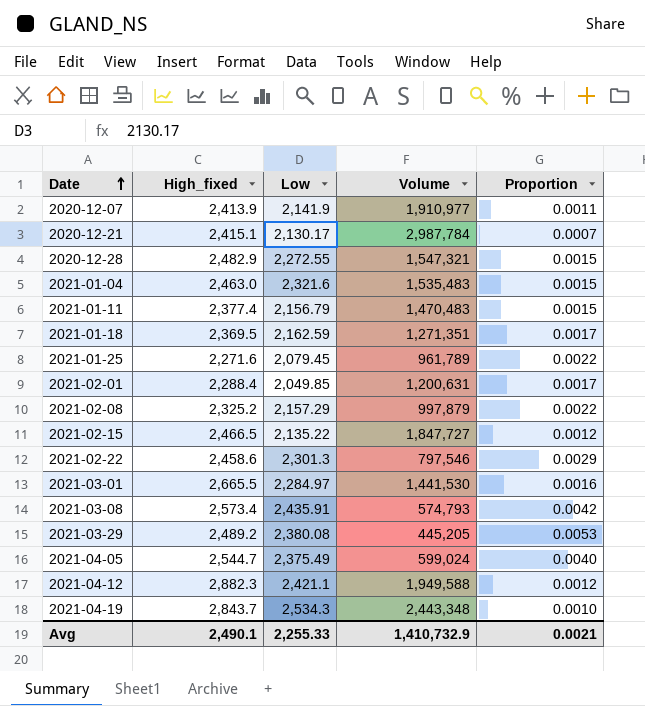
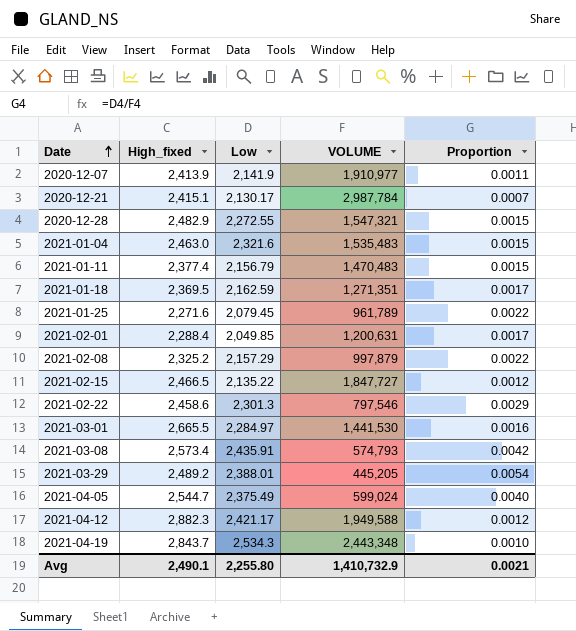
column name: Volume -> VOLUME
2021-03-29 | Low: 2,380.08 -> 2,388.01
2021-03-29 | Proportion: 0.0053 -> 0.0054
2021-04-12 | Low: 2,421.1 -> 2,421.17
Avg | Low: 2,255.33 -> 2,255.80

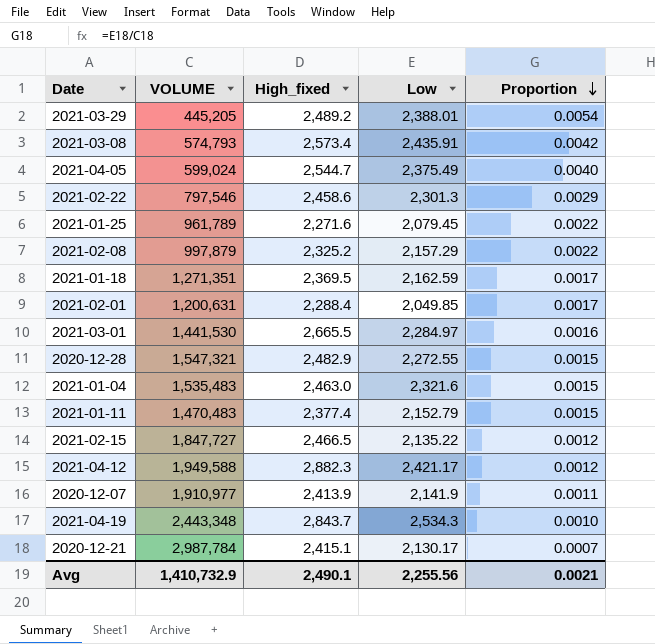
row order: Date ascending -> Proportion descending
column VOLUME | position: 4 -> 2
2021-01-11 | Low: 2,156.79 -> 2,152.79
Avg | Low: 2,255.80 -> 2,255.56

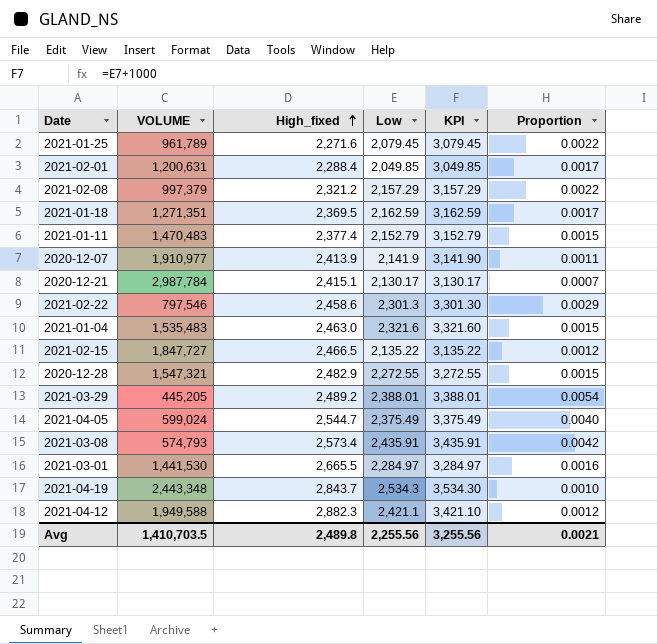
row order: Proportion descending -> High_fixed ascending
column KPI | formula: none -> [Low] + 1000
2021-02-08 | VOLUME: 997,879 -> 997,379
2021-02-08 | High_fixed: 2,325.2 -> 2,321.2
2021-04-12 | Low: 2,421.17 -> 2,421.1
Avg | VOLUME: 1,410,732.9 -> 1,410,703.5
Avg | High_fixed: 2,490.1 -> 2,489.8

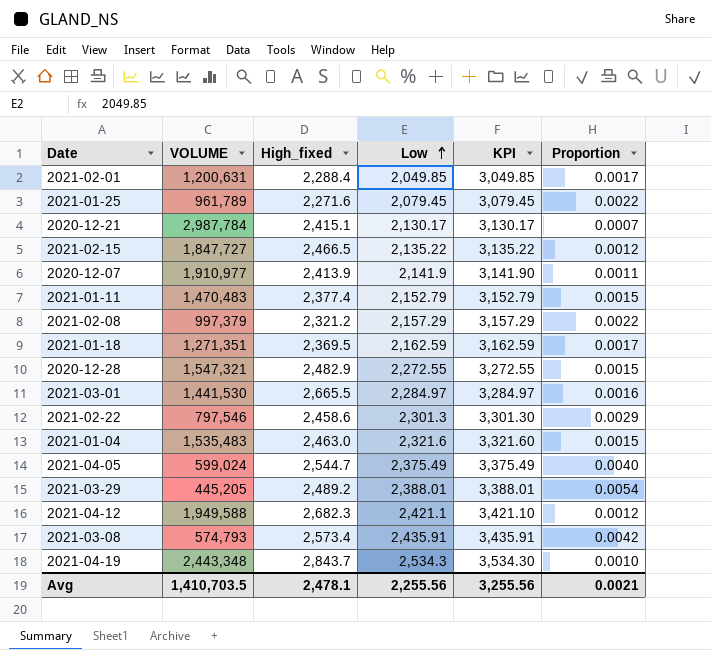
row order: High_fixed ascending -> Low ascending
2021-04-12 | High_fixed: 2,882.3 -> 2,682.3
Avg | High_fixed: 2,489.8 -> 2,478.1

